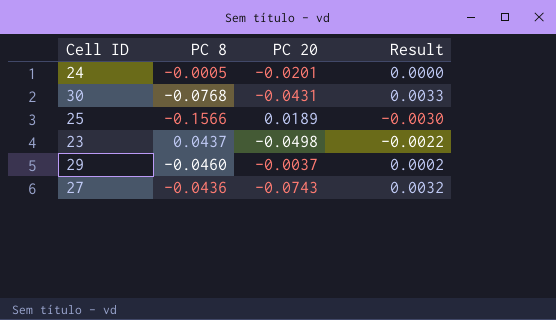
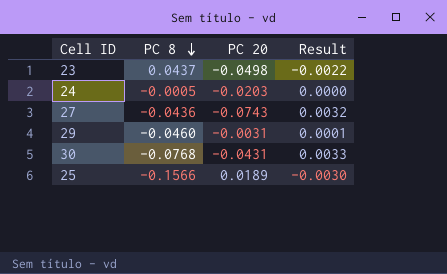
row order: none -> PC 8 descending
24 | PC 20: -0.0201 -> -0.0203
29 | PC 20: -0.0037 -> -0.0031
29 | Result: 0.0002 -> 0.0001

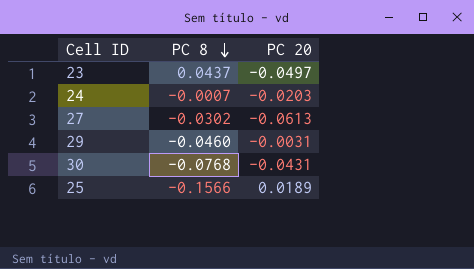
column Result | formula: [PC 8] * [PC 20] -> none
23 | PC 20: -0.0498 -> -0.0497
24 | PC 8: -0.0005 -> -0.0007
27 | PC 8: -0.0436 -> -0.0302
27 | PC 20: -0.0743 -> -0.0613

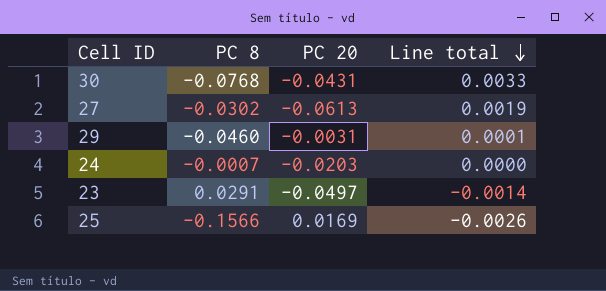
row order: PC 8 descending -> Line total descending
column Line total | formula: none -> [PC 8] * [PC 20]
23 | PC 8: 0.0437 -> 0.0291
25 | PC 20: 0.0189 -> 0.0169

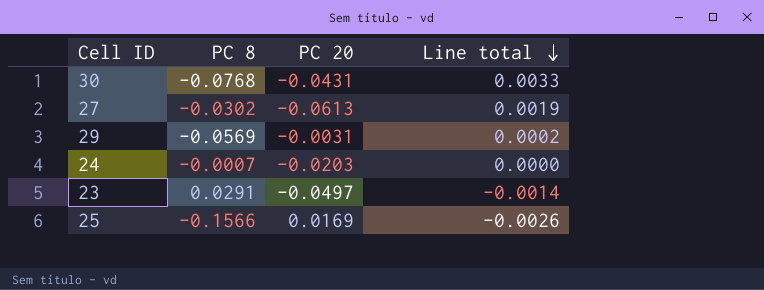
29 | PC 8: -0.0460 -> -0.0569
29 | Line total: 0.0001 -> 0.0002

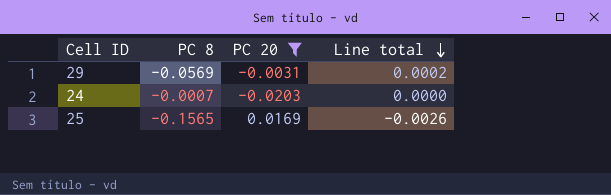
filter: none -> PC 20 >= -0.0203
25 | PC 8: -0.1566 -> -0.1565

